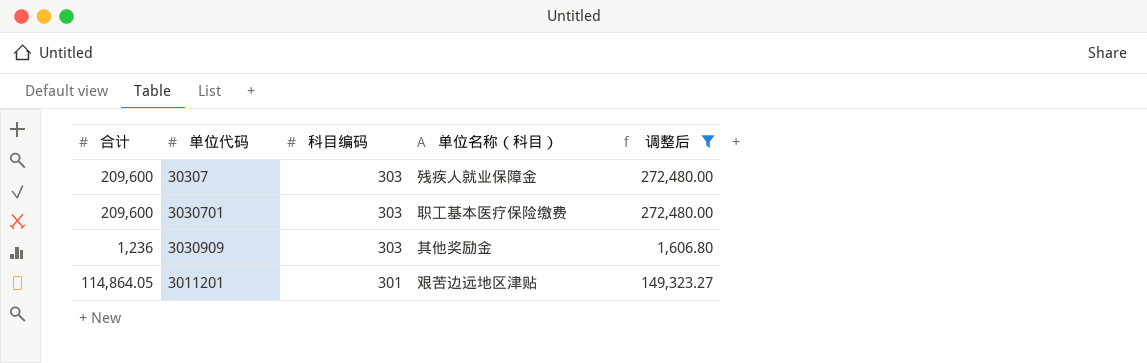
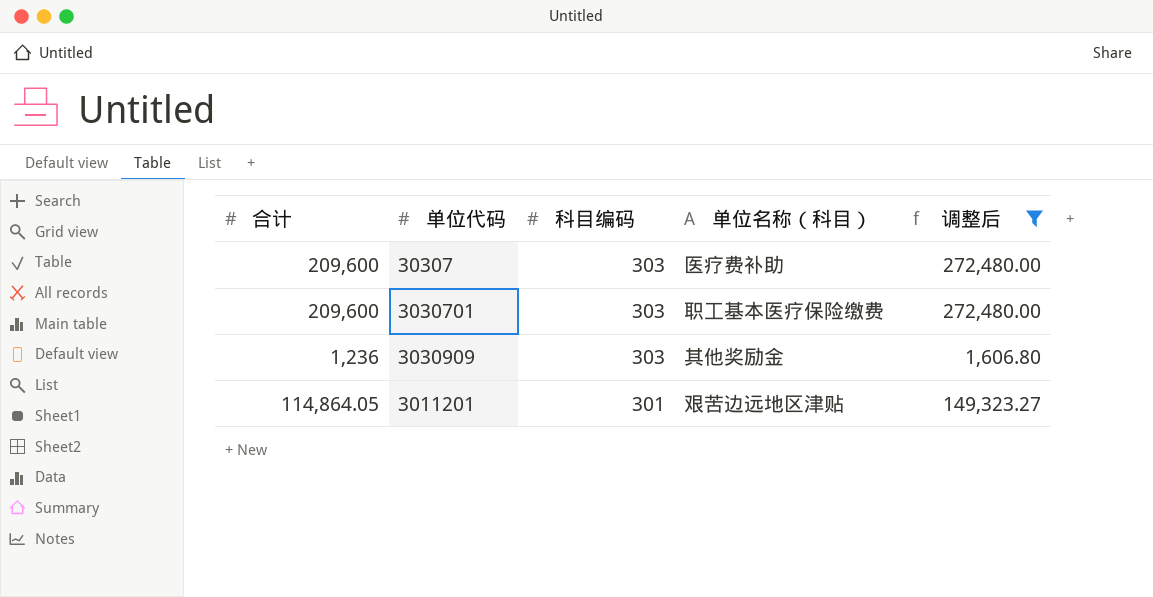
30307 | 单位名称（科目）: 残疾人就业保障金 -> 医疗费补助

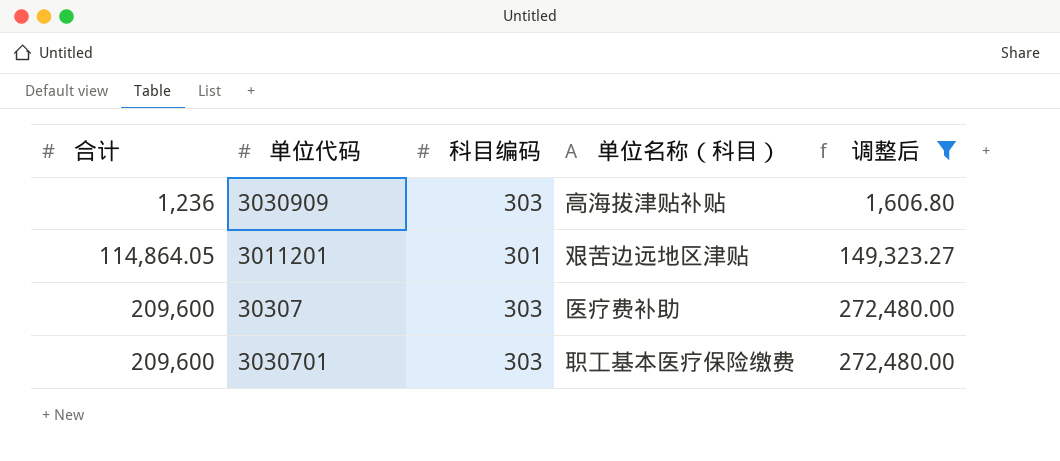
row order: 科目编码 descending -> 合计 ascending
3030909 | 单位名称（科目）: 其他奖励金 -> 高海拔津贴补贴

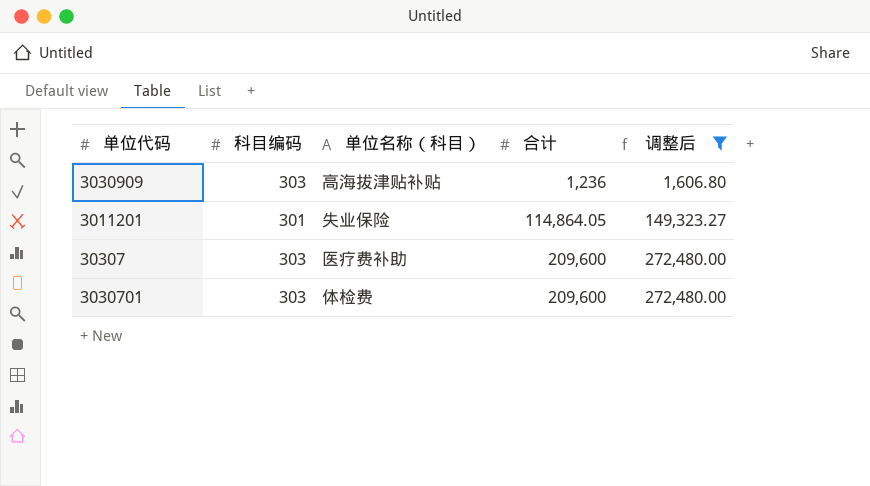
column 合计 | position: 1 -> 4
3011201 | 单位名称（科目）: 艰苦边远地区津贴 -> 失业保险
3030701 | 单位名称（科目）: 职工基本医疗保险缴费 -> 体检费

